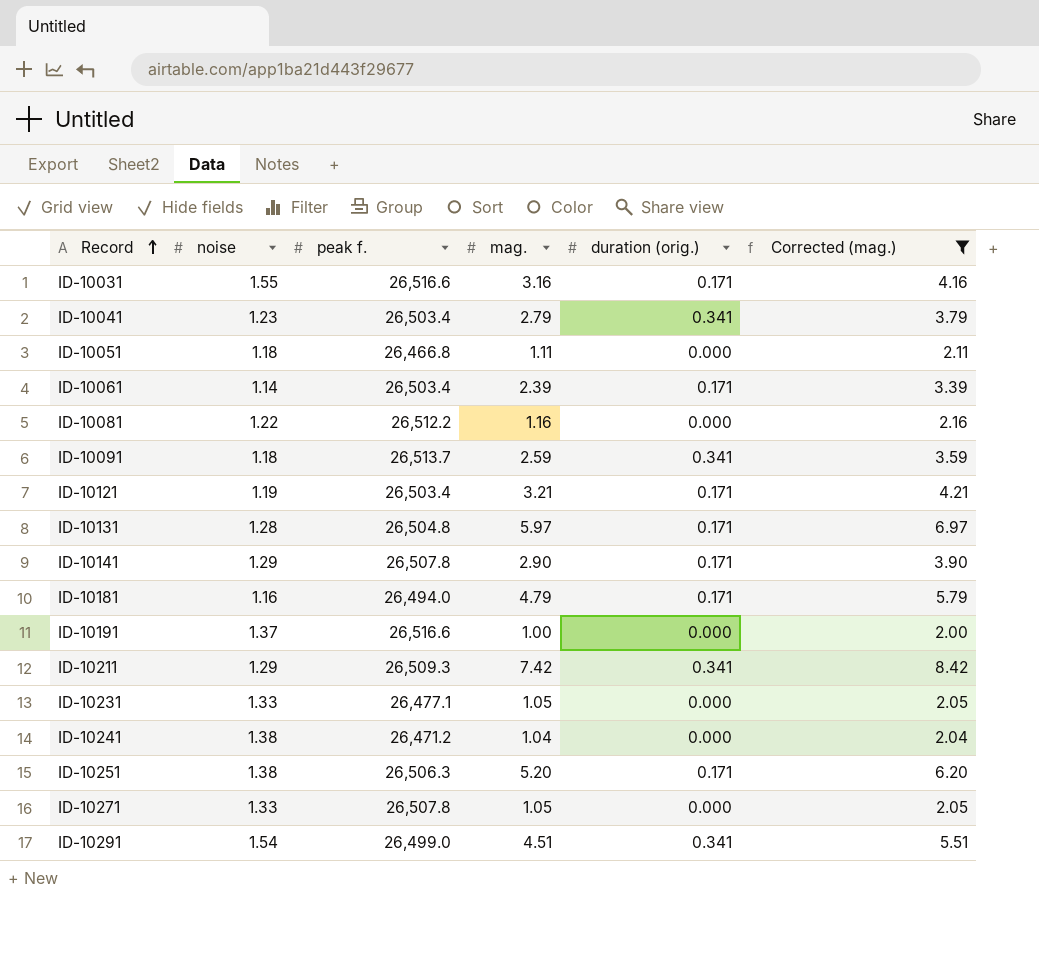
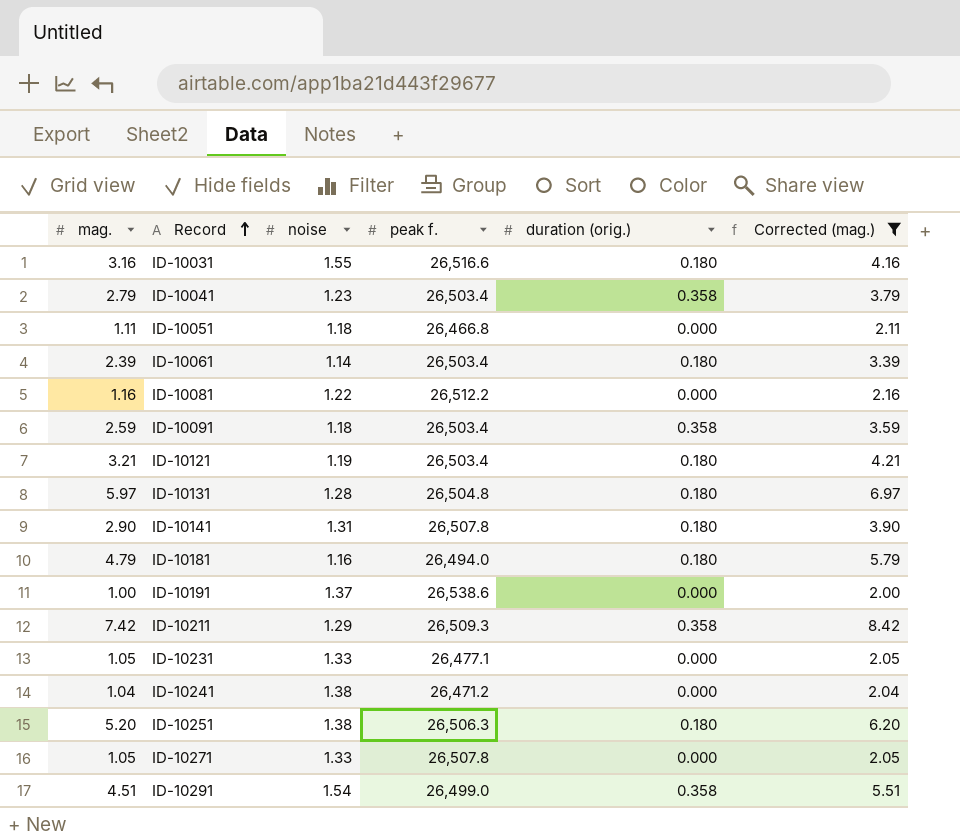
column mag. | position: 4 -> 1
ID-10031 | duration (orig.): 0.171 -> 0.180
ID-10041 | duration (orig.): 0.341 -> 0.358
ID-10061 | duration (orig.): 0.171 -> 0.180
ID-10091 | peak f.: 26,513.7 -> 26,503.4
ID-10091 | duration (orig.): 0.341 -> 0.358
ID-10121 | duration (orig.): 0.171 -> 0.180
ID-10131 | duration (orig.): 0.171 -> 0.180
ID-10141 | noise: 1.29 -> 1.31
ID-10141 | duration (orig.): 0.171 -> 0.180
ID-10181 | duration (orig.): 0.171 -> 0.180
ID-10191 | peak f.: 26,516.6 -> 26,538.6
ID-10211 | duration (orig.): 0.341 -> 0.358
ID-10251 | duration (orig.): 0.171 -> 0.180
ID-10291 | duration (orig.): 0.341 -> 0.358

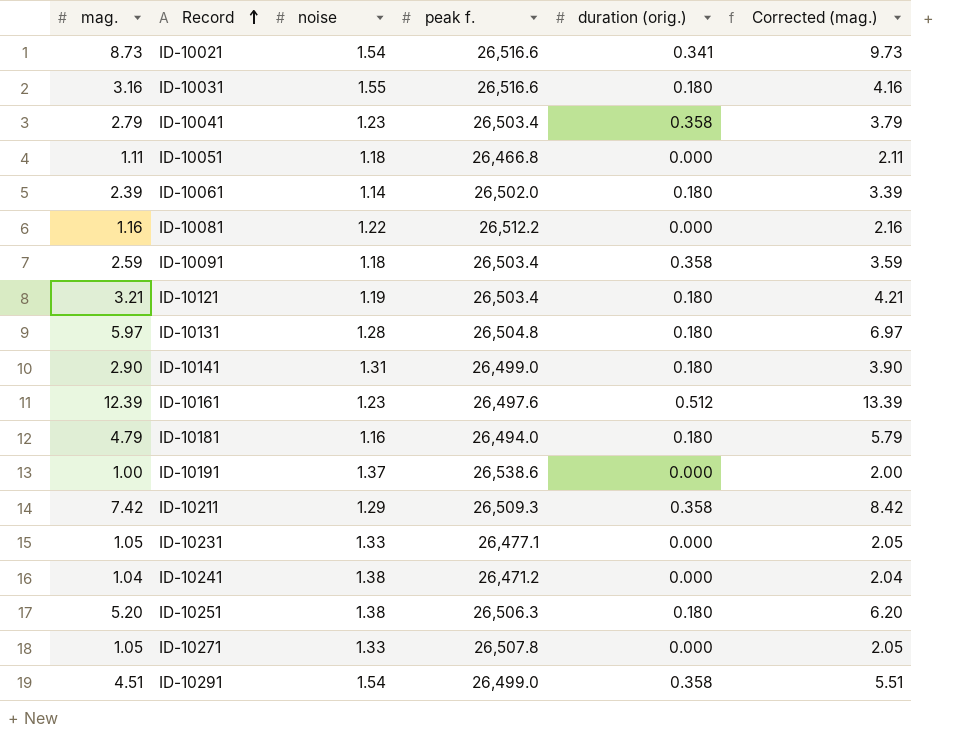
filter: Corrected (mag.) <= 8.42 -> none
ID-10061 | peak f.: 26,503.4 -> 26,502.0
ID-10141 | peak f.: 26,507.8 -> 26,499.0

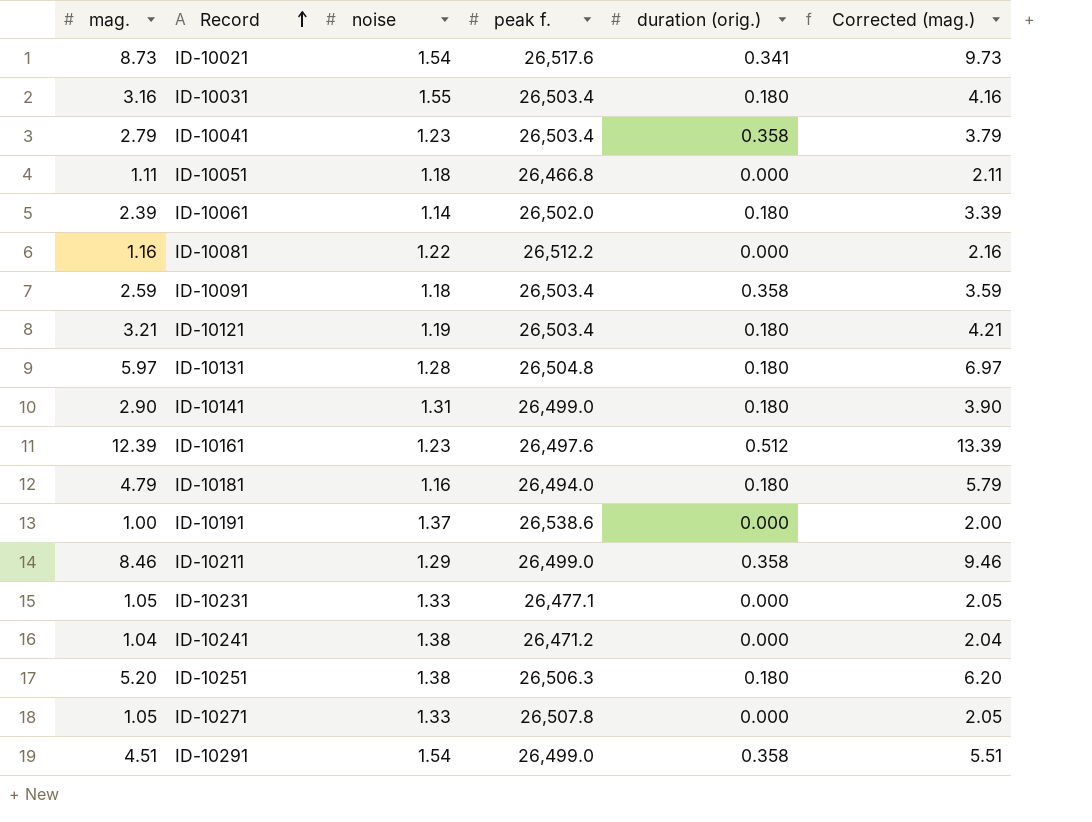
ID-10021 | peak f.: 26,516.6 -> 26,517.6
ID-10031 | peak f.: 26,516.6 -> 26,503.4
ID-10211 | mag.: 7.42 -> 8.46
ID-10211 | peak f.: 26,509.3 -> 26,499.0
ID-10211 | Corrected (mag.): 8.42 -> 9.46

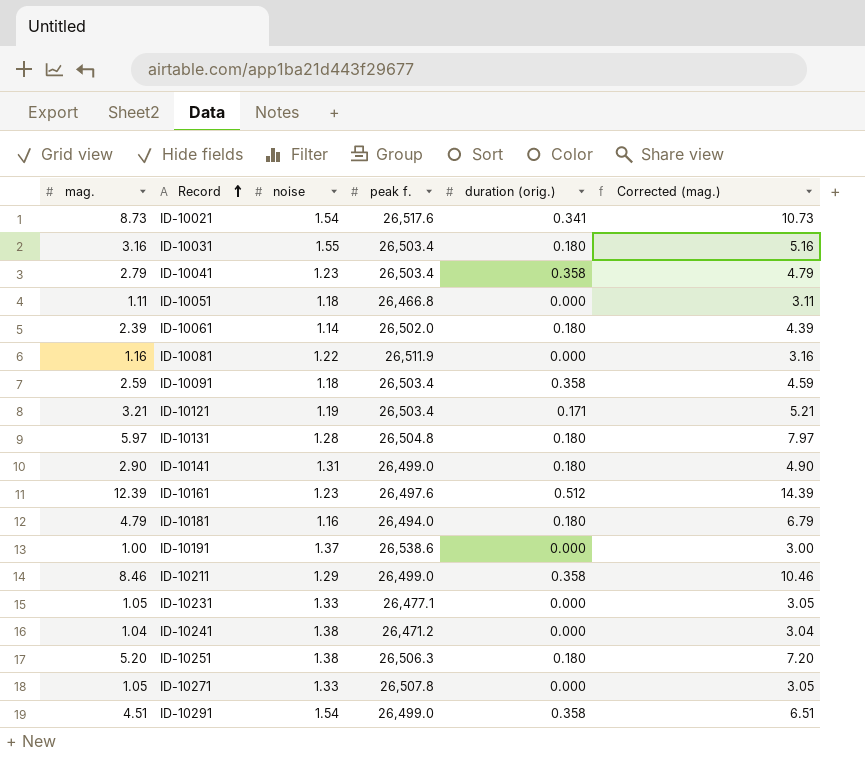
column Corrected (mag.) | formula: [mag.] + 1 -> [mag.] + 2
ID-10081 | peak f.: 26,512.2 -> 26,511.9
ID-10121 | duration (orig.): 0.180 -> 0.171

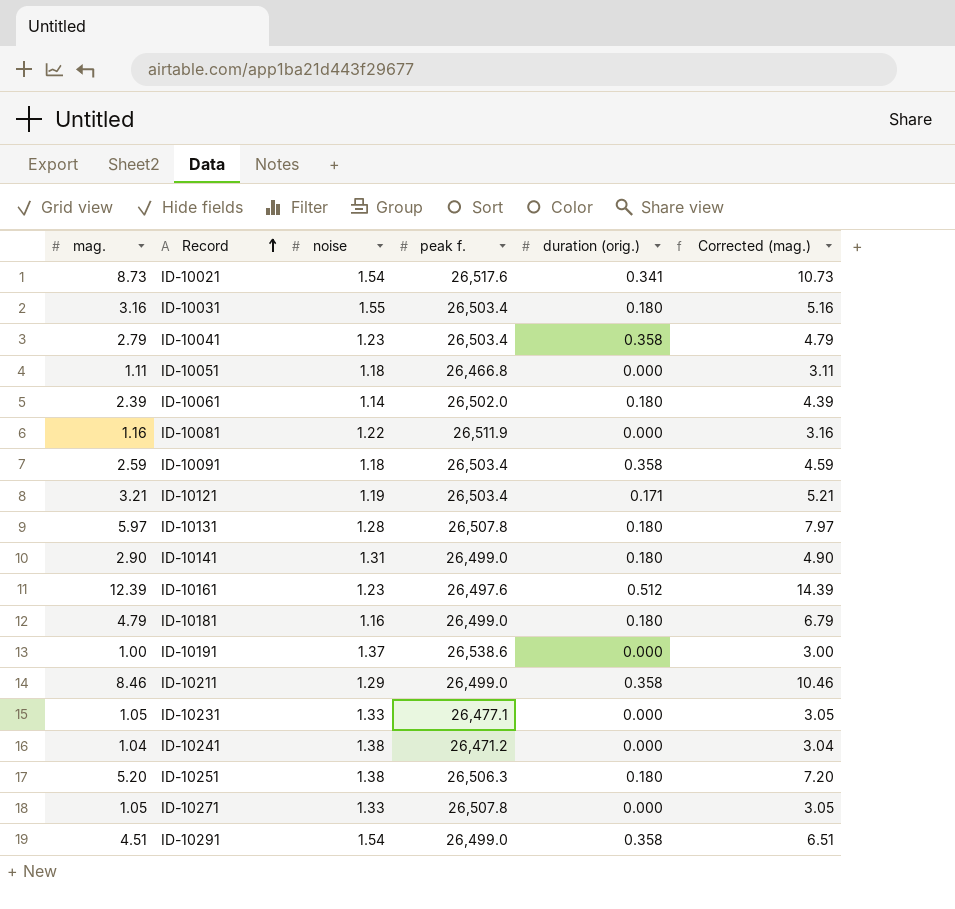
ID-10131 | peak f.: 26,504.8 -> 26,507.8
ID-10181 | peak f.: 26,494.0 -> 26,499.0

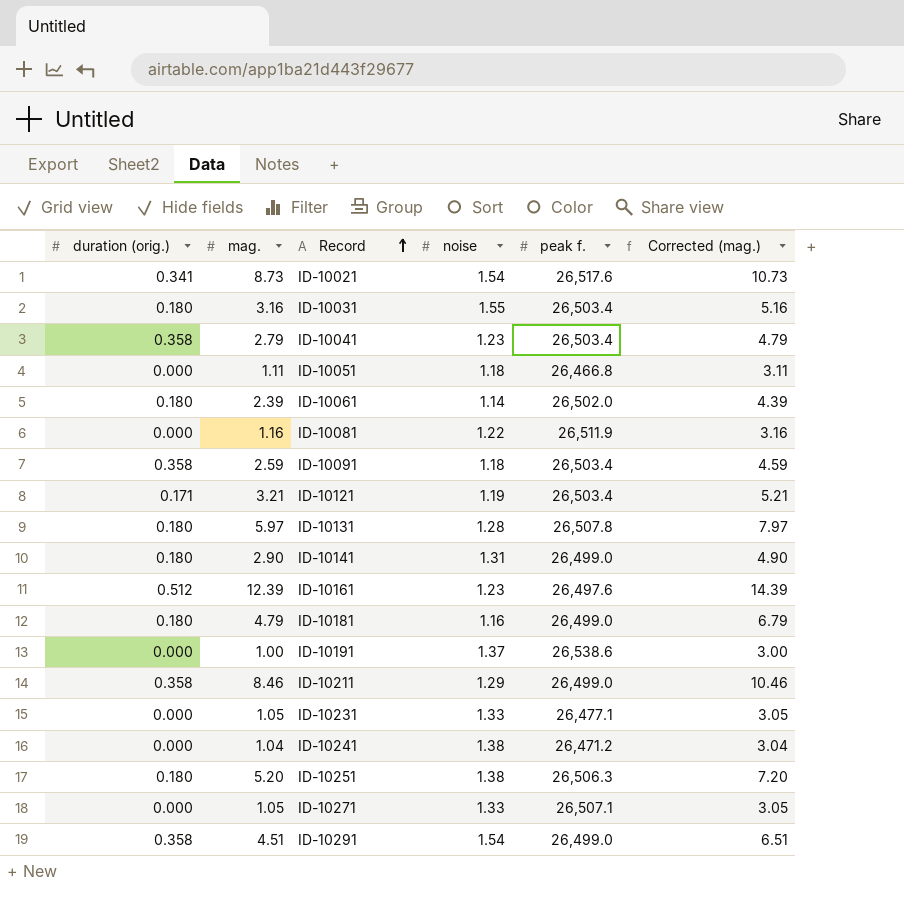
column duration (orig.) | position: 5 -> 1
ID-10271 | peak f.: 26,507.8 -> 26,507.1

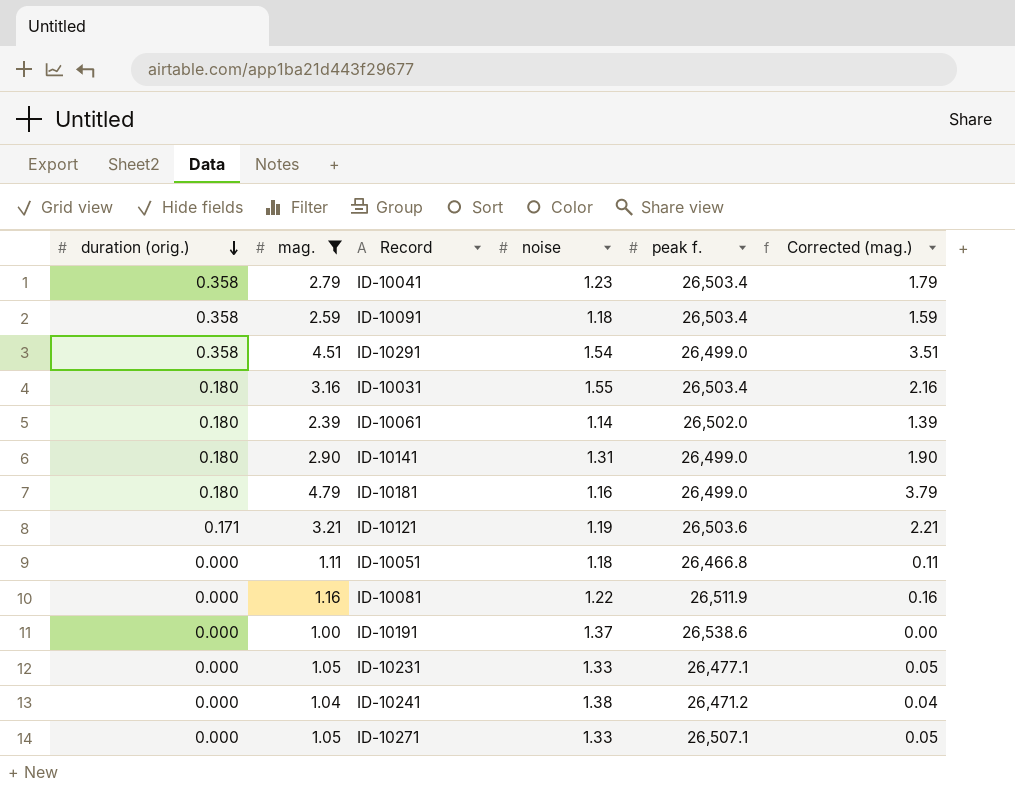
filter: none -> mag. <= 4.79
row order: Record ascending -> duration (orig.) descending
column Corrected (mag.) | formula: [mag.] + 2 -> [mag.] - 1
ID-10121 | peak f.: 26,503.4 -> 26,503.6

